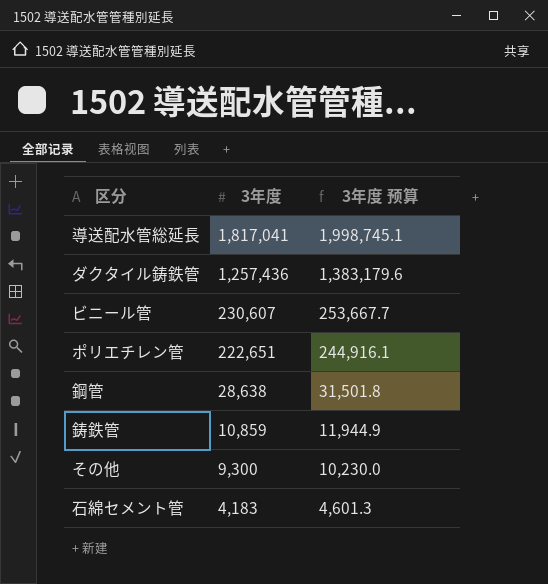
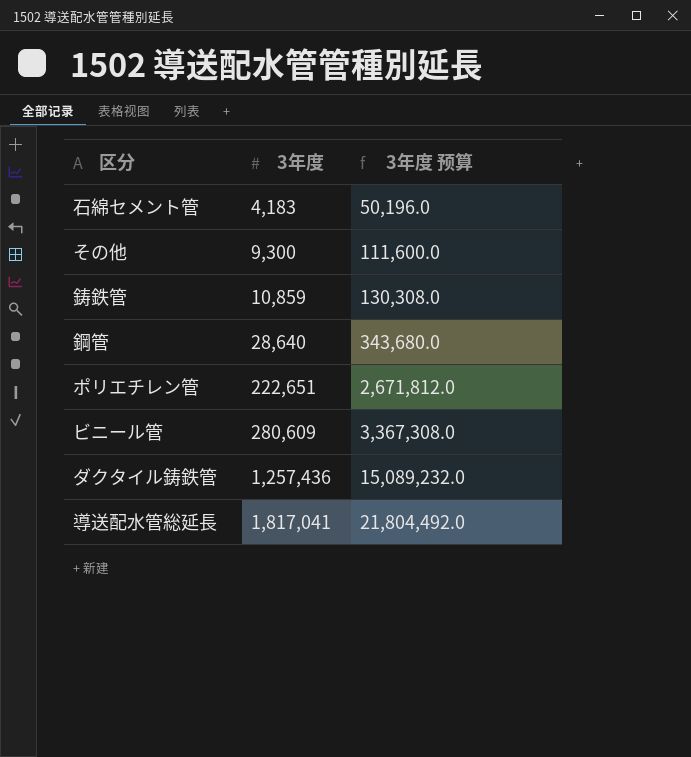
row order: 3年度 descending -> 3年度 ascending
column 3年度 预算 | formula: [3年度] * 1.1 -> [3年度] * 12
鋼管 | 3年度: 28,638 -> 28,640
ビニール管 | 3年度: 230,607 -> 280,609

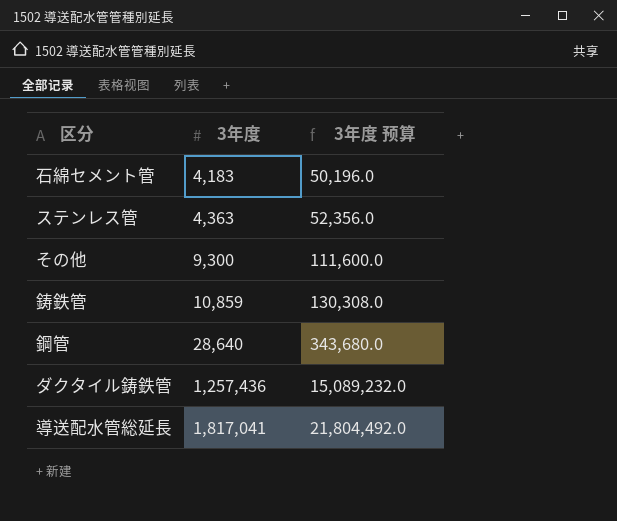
row ポリエチレン管: 222,651 | 2,671,812.0 -> none
row ビニール管: 280,609 | 3,367,308.0 -> none
row ステンレス管: none -> 4,363 | 52,356.0

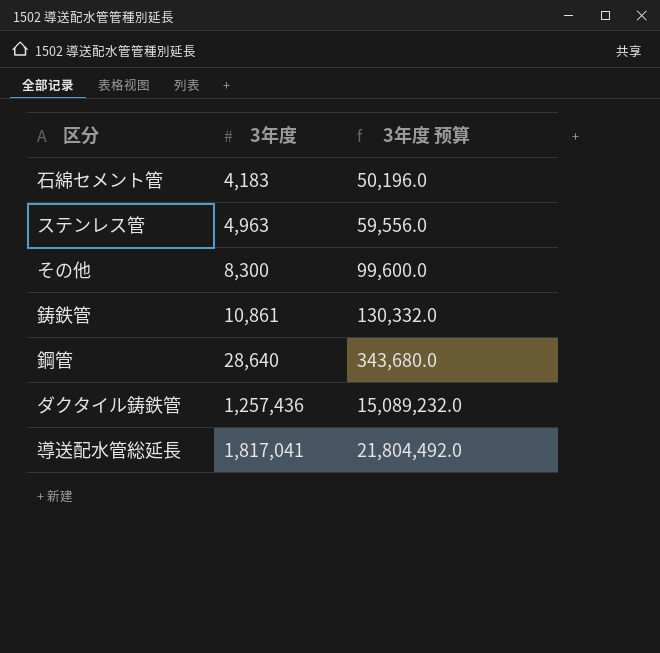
ステンレス管 | 3年度: 4,363 -> 4,963
ステンレス管 | 3年度 预算: 52,356.0 -> 59,556.0
その他 | 3年度: 9,300 -> 8,300
その他 | 3年度 预算: 111,600.0 -> 99,600.0
鋳鉄管 | 3年度: 10,859 -> 10,861
鋳鉄管 | 3年度 预算: 130,308.0 -> 130,332.0

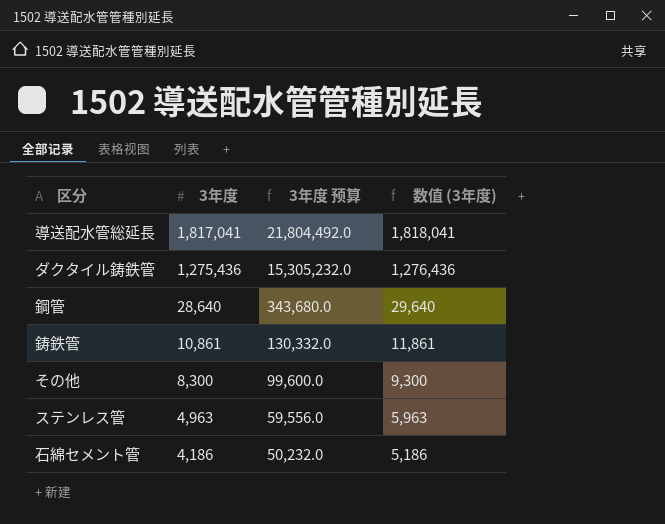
row order: 3年度 ascending -> 3年度 descending
column 数值 (3年度) | formula: none -> [3年度] + 1000
ダクタイル鋳鉄管 | 3年度: 1,257,436 -> 1,275,436
ダクタイル鋳鉄管 | 3年度 预算: 15,089,232.0 -> 15,305,232.0
石綿セメント管 | 3年度: 4,183 -> 4,186
石綿セメント管 | 3年度 预算: 50,196.0 -> 50,232.0

